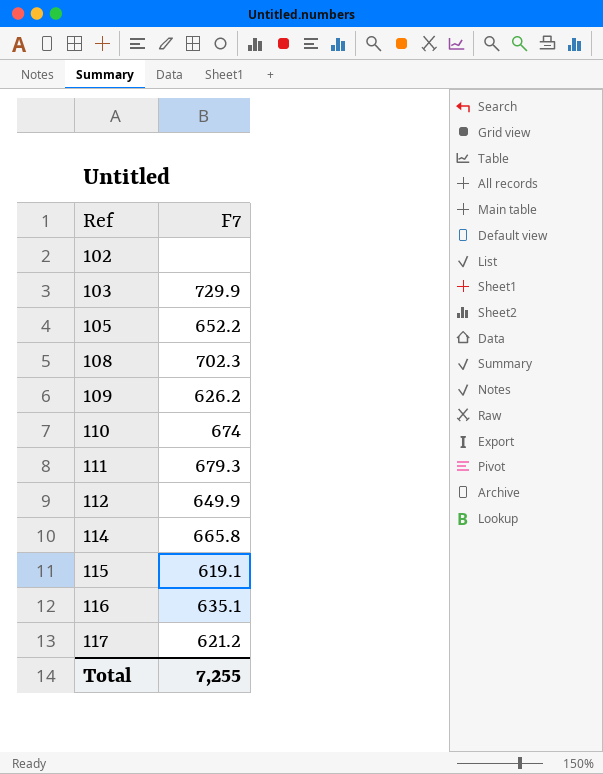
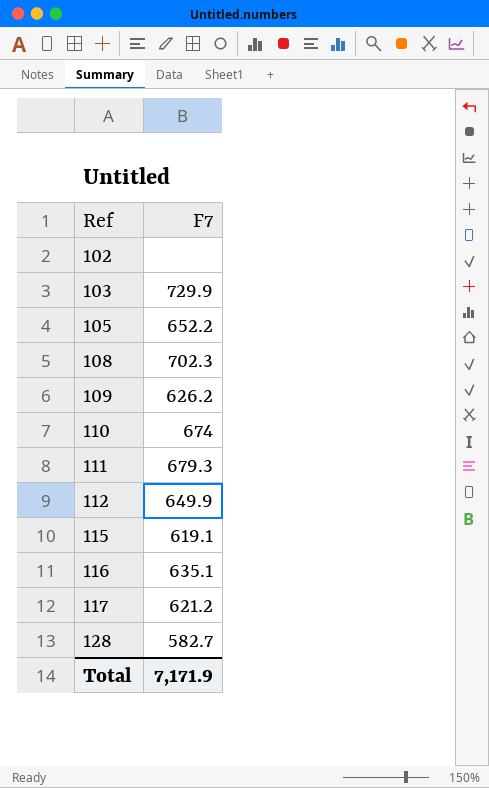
row 114: 665.8 -> none
row 128: none -> 582.7
Total | F7: 7,255 -> 7,171.9

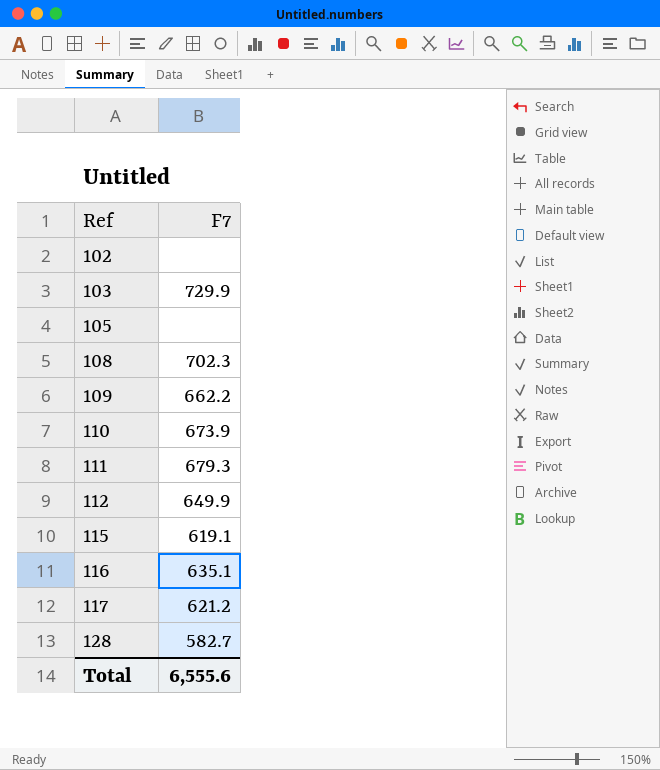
105 | F7: 652.2 -> none
109 | F7: 626.2 -> 662.2
110 | F7: 674 -> 673.9
Total | F7: 7,171.9 -> 6,555.6

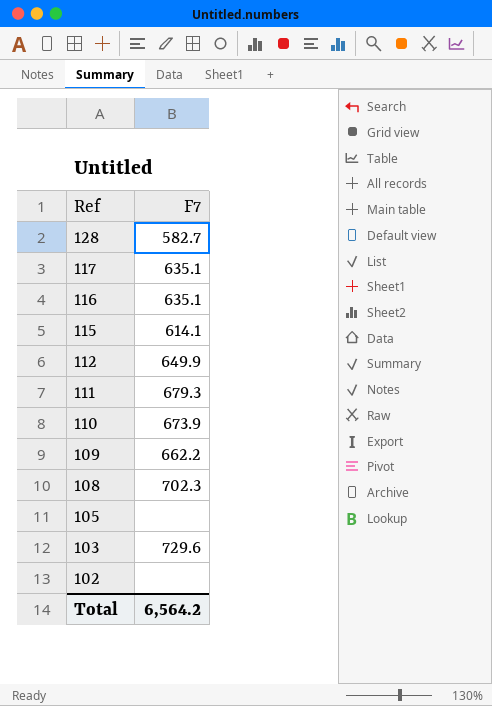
row order: Ref ascending -> Ref descending
117 | F7: 621.2 -> 635.1
115 | F7: 619.1 -> 614.1
103 | F7: 729.9 -> 729.6
Total | F7: 6,555.6 -> 6,564.2

